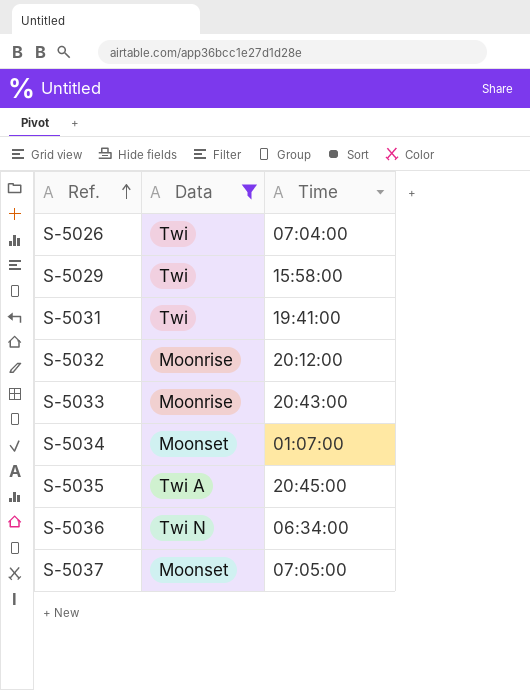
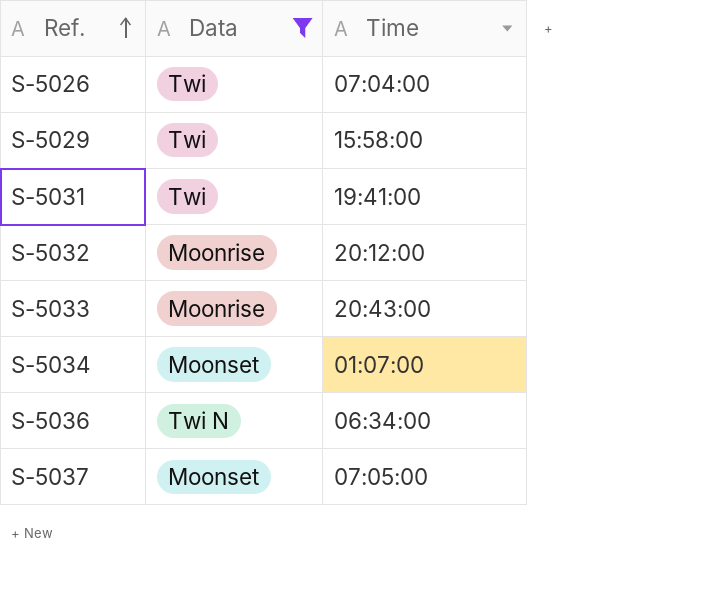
row S-5035: Twi A | 20:45:00 -> none

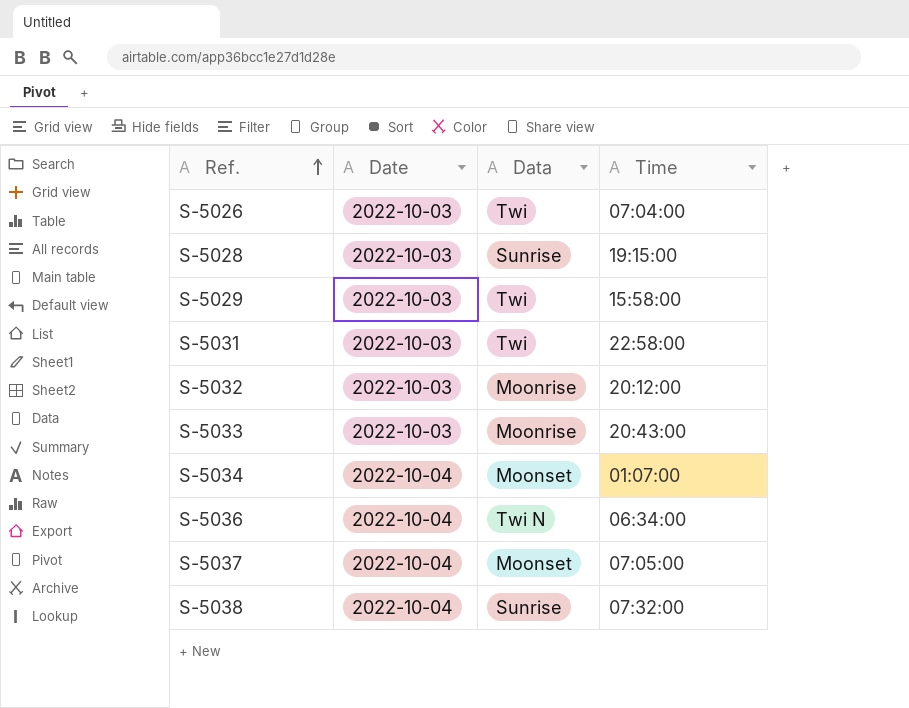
filter: Data != Sunrise -> none
column Date | position: none -> 2
S-5031 | Time: 19:41:00 -> 22:58:00

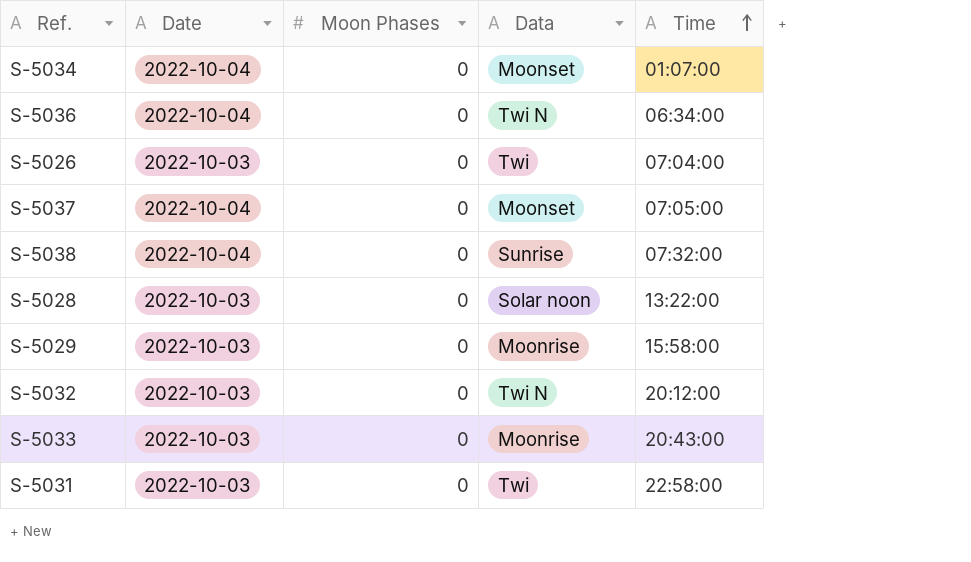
row order: Ref. ascending -> Time ascending
column Moon Phases | position: none -> 3
S-5028 | Data: Sunrise -> Solar noon
S-5028 | Time: 19:15:00 -> 13:22:00
S-5029 | Data: Twi -> Moonrise
S-5032 | Data: Moonrise -> Twi N

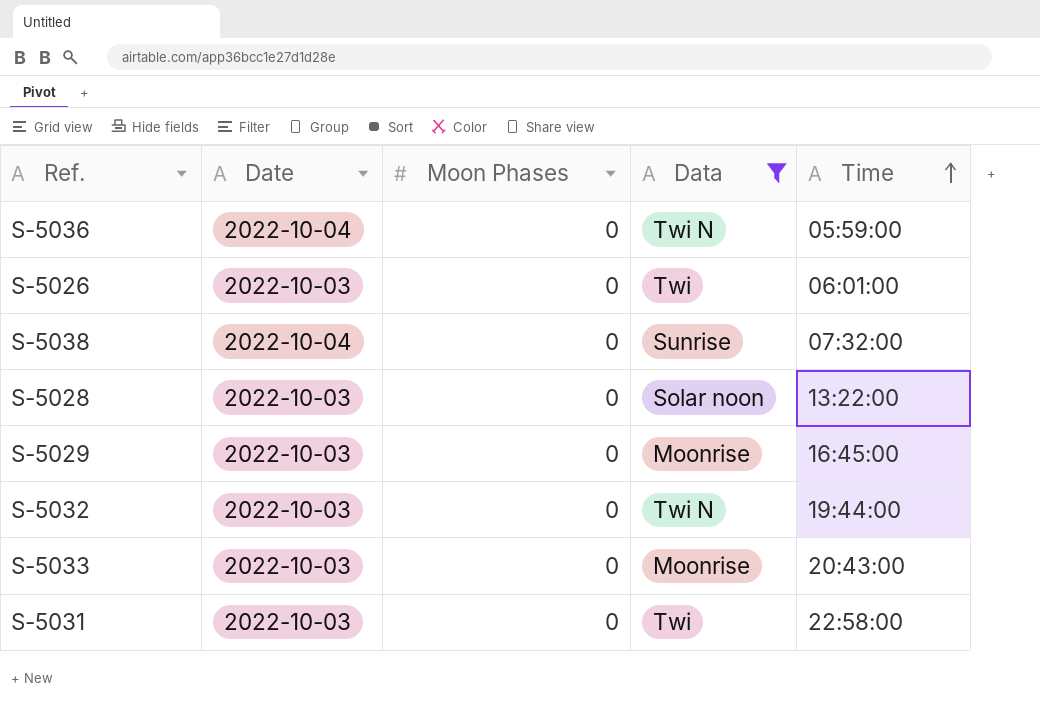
filter: none -> Data != Moonset
S-5036 | Time: 06:34:00 -> 05:59:00
S-5026 | Time: 07:04:00 -> 06:01:00
S-5029 | Time: 15:58:00 -> 16:45:00
S-5032 | Time: 20:12:00 -> 19:44:00

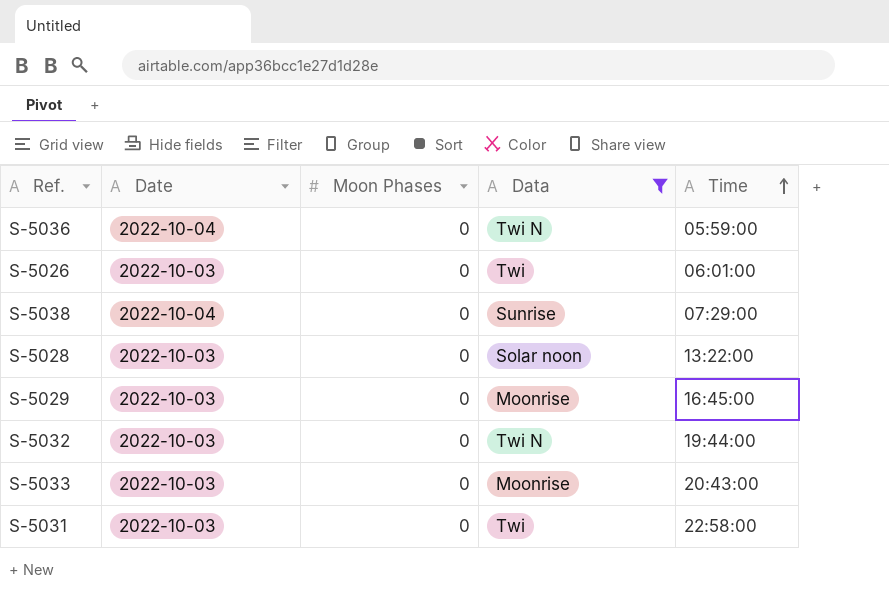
S-5038 | Time: 07:32:00 -> 07:29:00

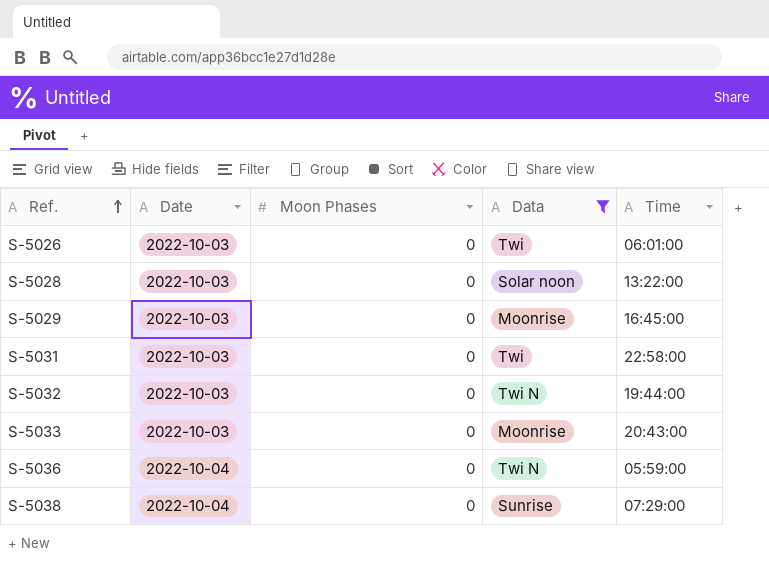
row order: Time ascending -> Ref. ascending

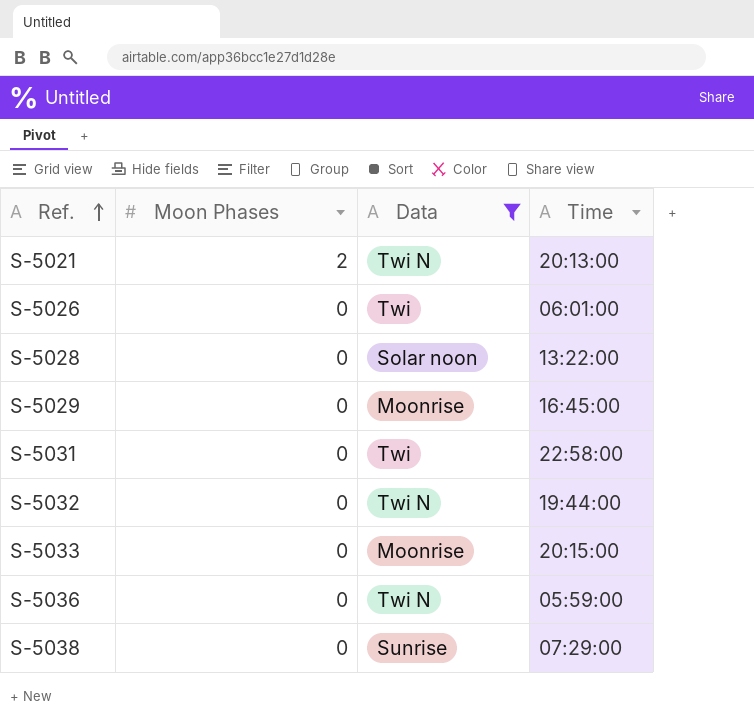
column Date | position: 2 -> none
row S-5021: none -> 2 | Twi N | 20:13:00
S-5033 | Time: 20:43:00 -> 20:15:00

